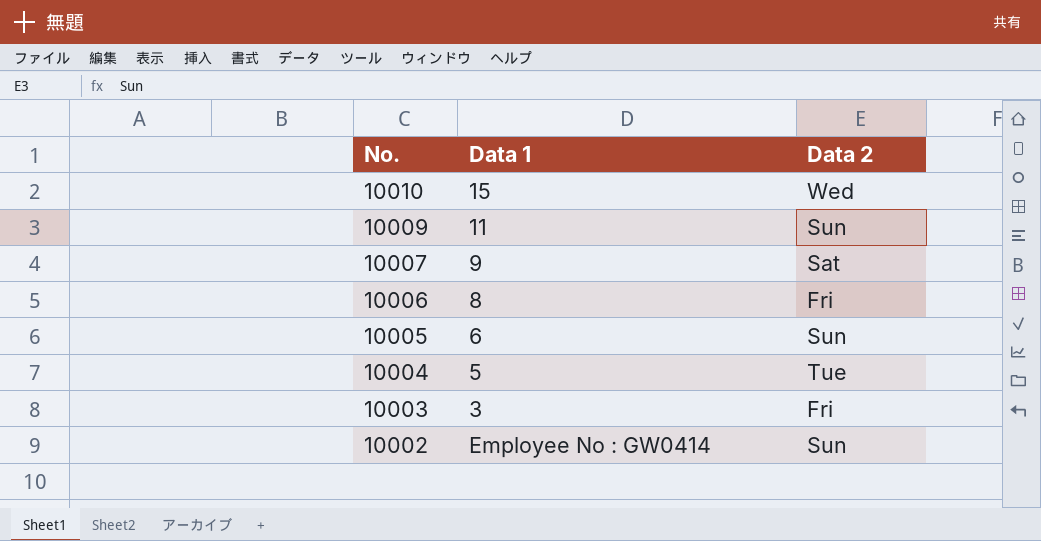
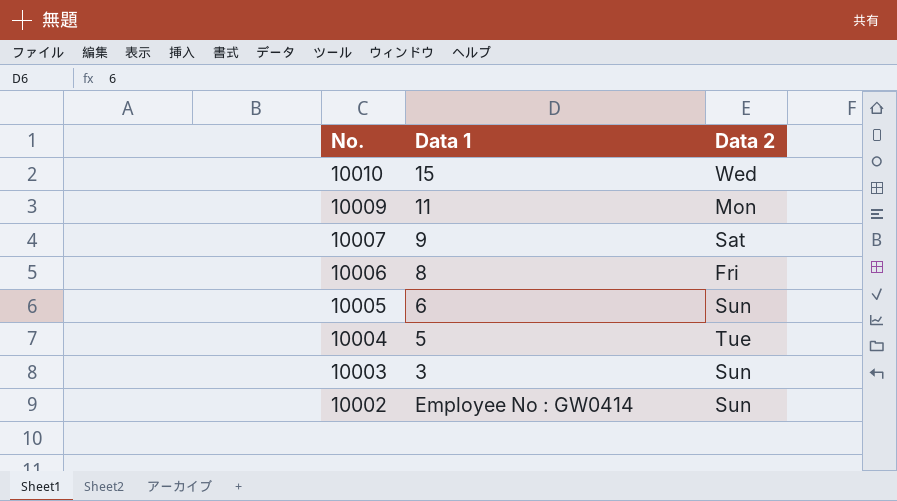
10009 | Data 2: Sun -> Mon
10003 | Data 2: Fri -> Sun

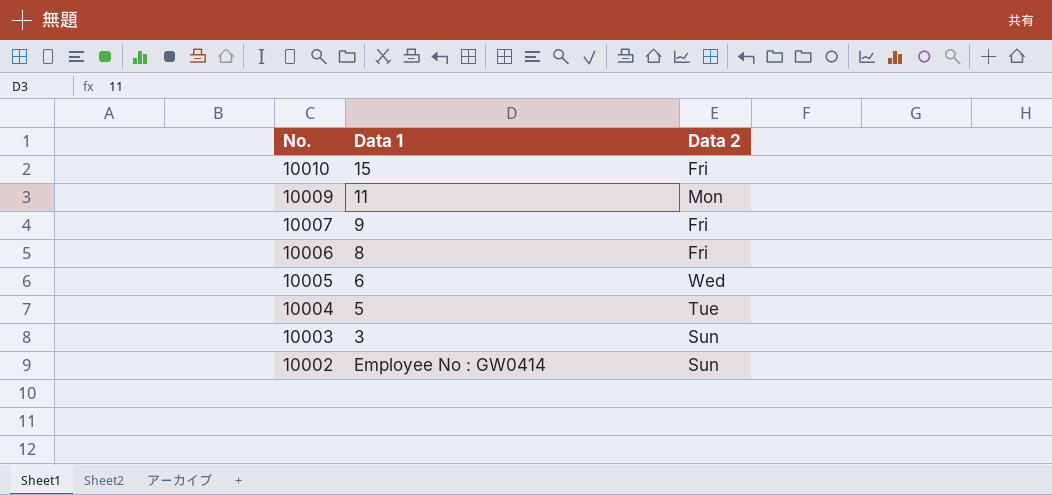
10010 | Data 2: Wed -> Fri
10007 | Data 2: Sat -> Fri
10005 | Data 2: Sun -> Wed

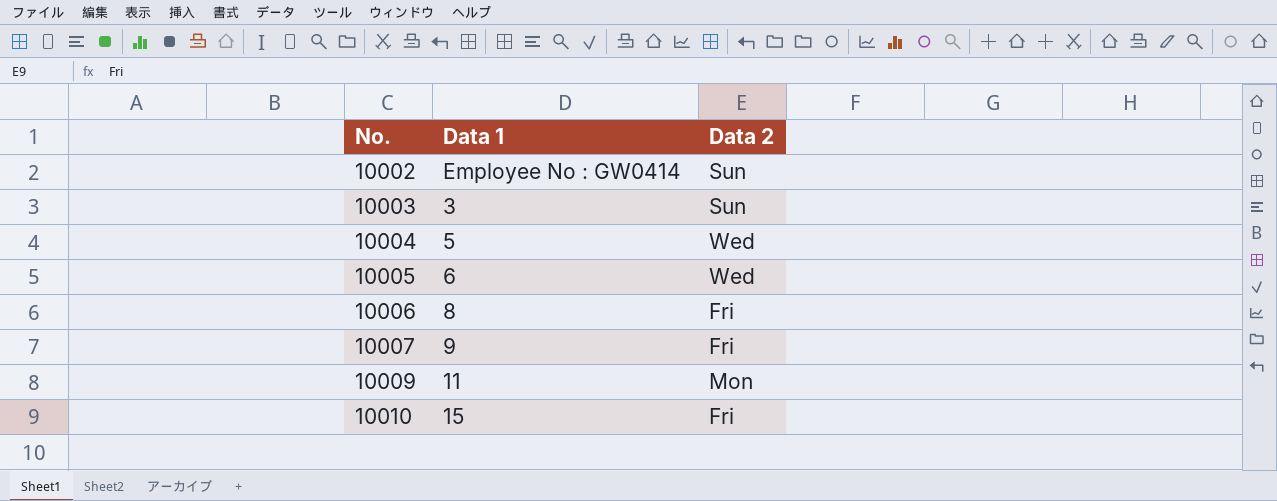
row order: No. descending -> No. ascending
10004 | Data 2: Tue -> Wed

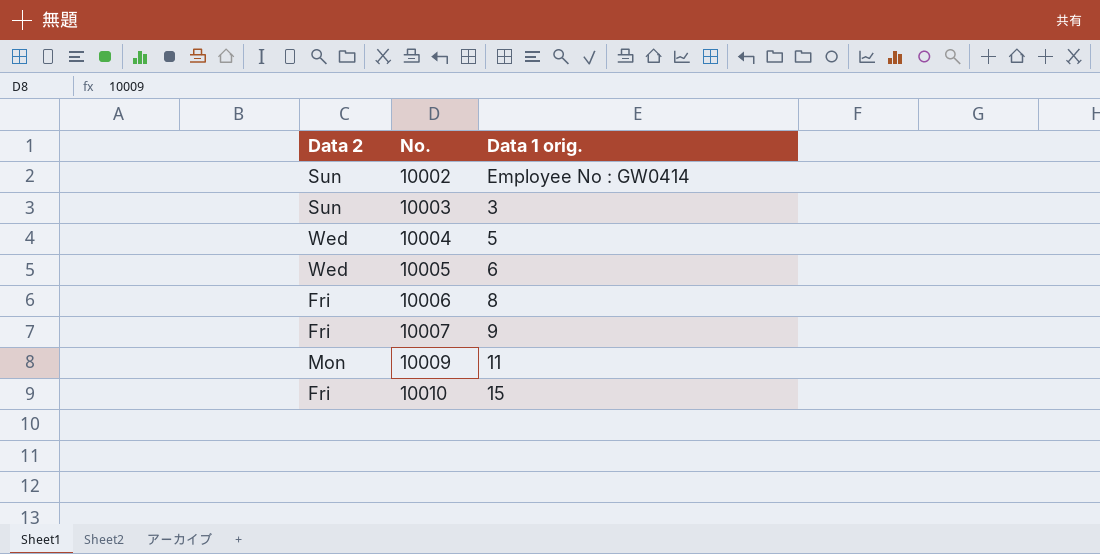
column Data 2 | position: 3 -> 1
column name: Data 1 -> Data 1 orig.

